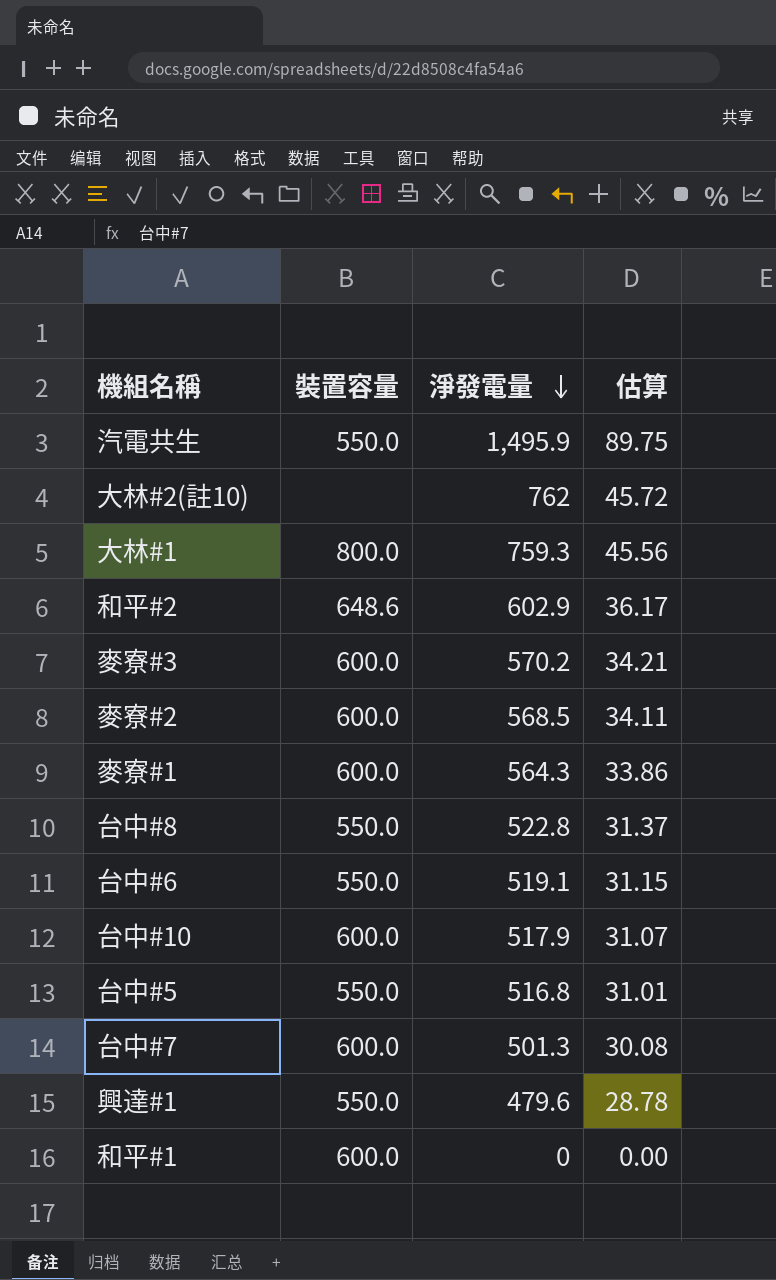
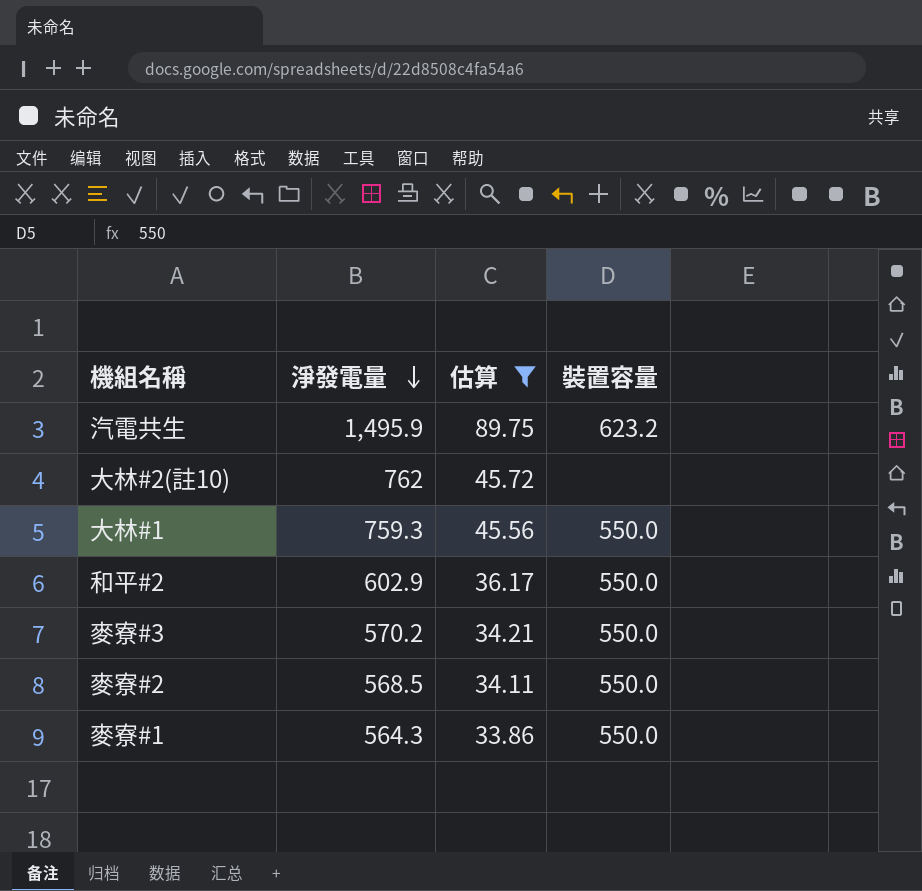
filter: none -> 估算 >= 33.86
column 裝置容量 | position: 2 -> 4
汽電共生 | 裝置容量: 550.0 -> 623.2
大林#1 | 裝置容量: 800.0 -> 550.0
和平#2 | 裝置容量: 648.6 -> 550.0
麥寮#3 | 裝置容量: 600.0 -> 550.0
麥寮#2 | 裝置容量: 600.0 -> 550.0
麥寮#1 | 裝置容量: 600.0 -> 550.0

